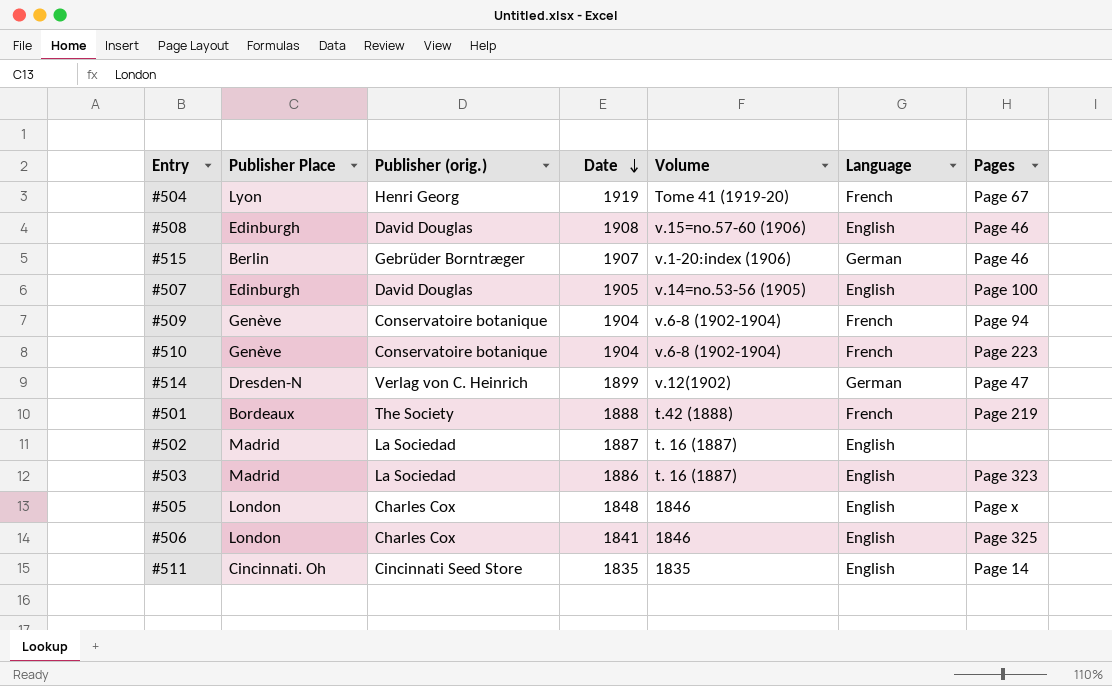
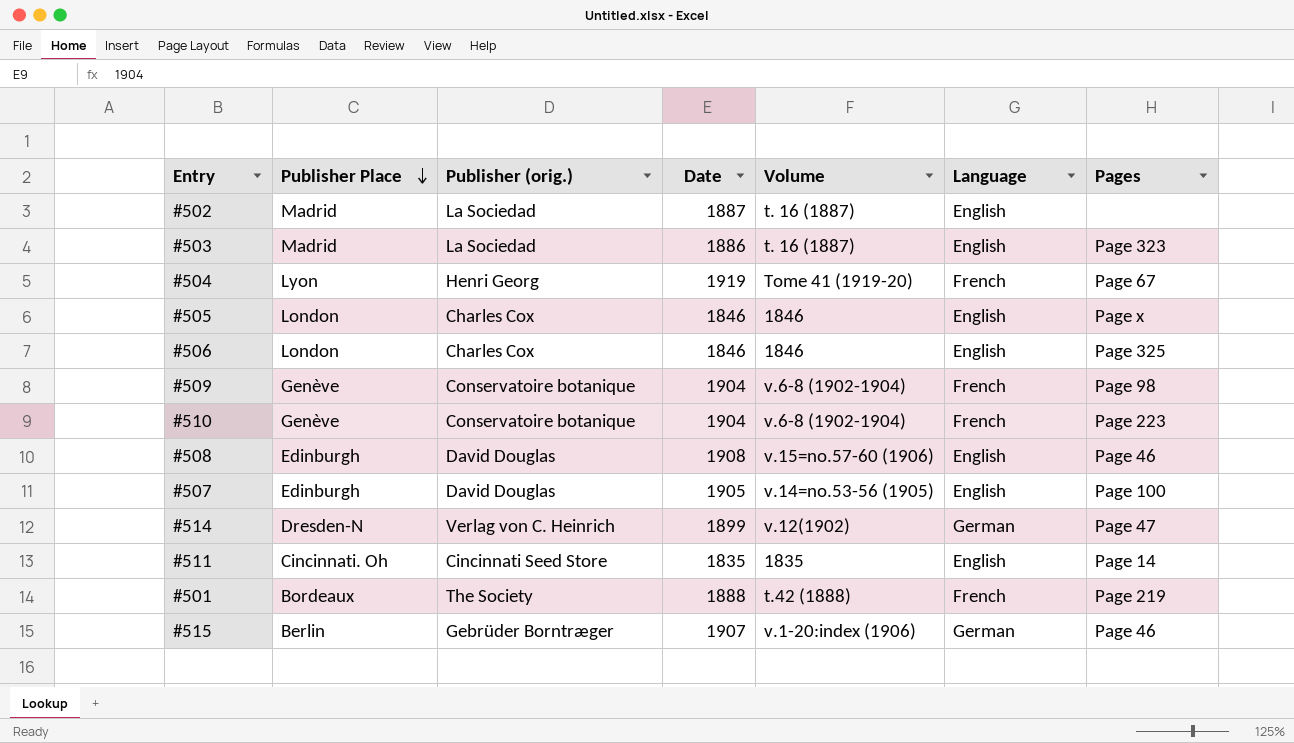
row order: Date descending -> Publisher Place descending
#505 | Date: 1848 -> 1846
#506 | Date: 1841 -> 1846
#509 | Pages: Page 94 -> Page 98

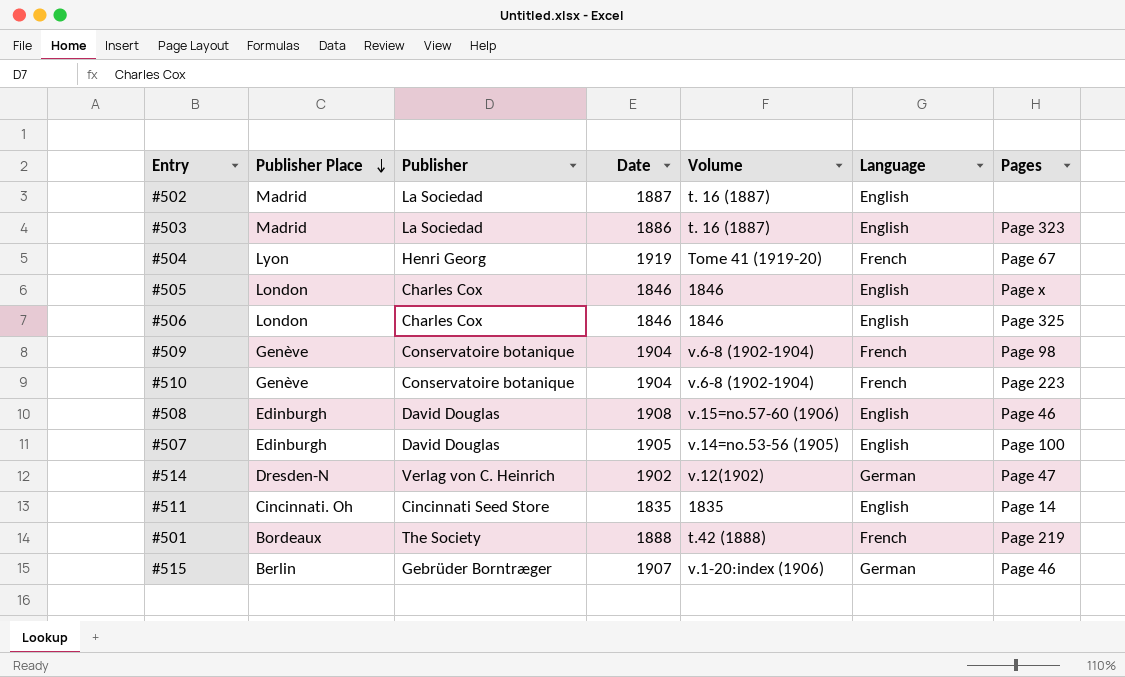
column name: Publisher (orig.) -> Publisher
#514 | Date: 1899 -> 1902

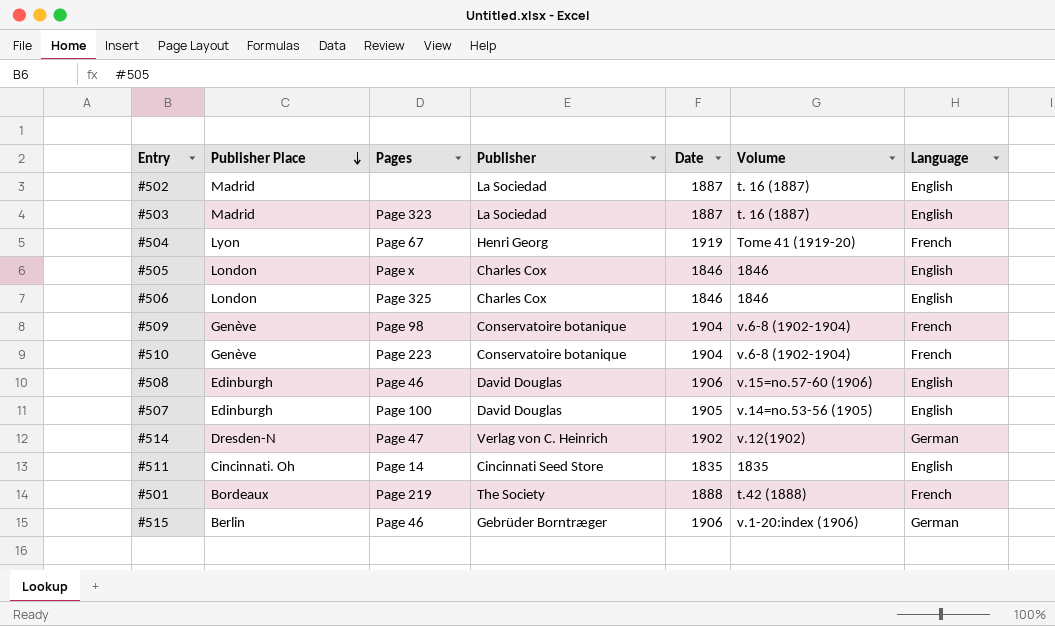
column Pages | position: 7 -> 3
#503 | Date: 1886 -> 1887
#508 | Date: 1908 -> 1906
#515 | Date: 1907 -> 1906

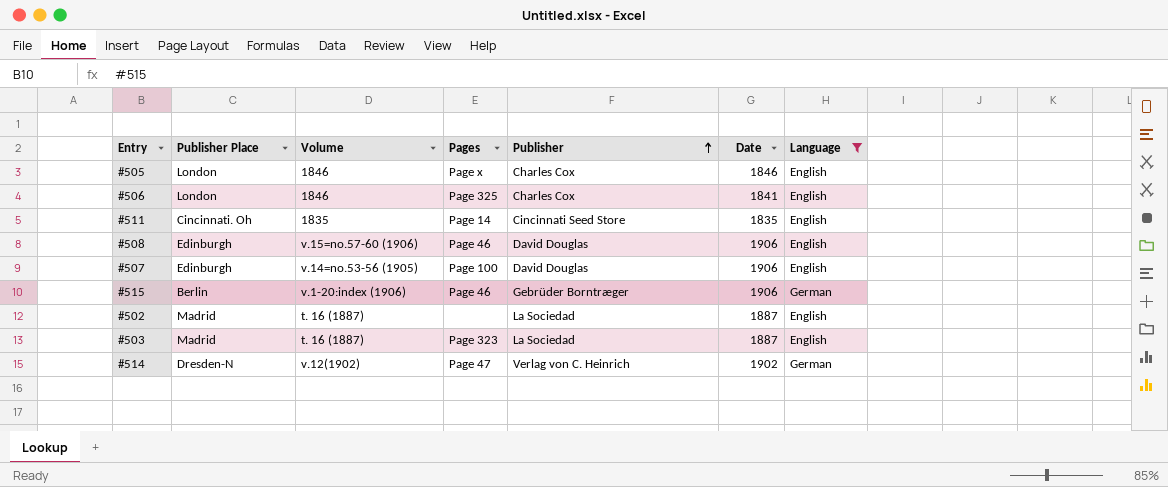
filter: none -> Language != French
row order: Publisher Place descending -> Publisher ascending
column Volume | position: 6 -> 3
#506 | Date: 1846 -> 1841
#507 | Date: 1905 -> 1906

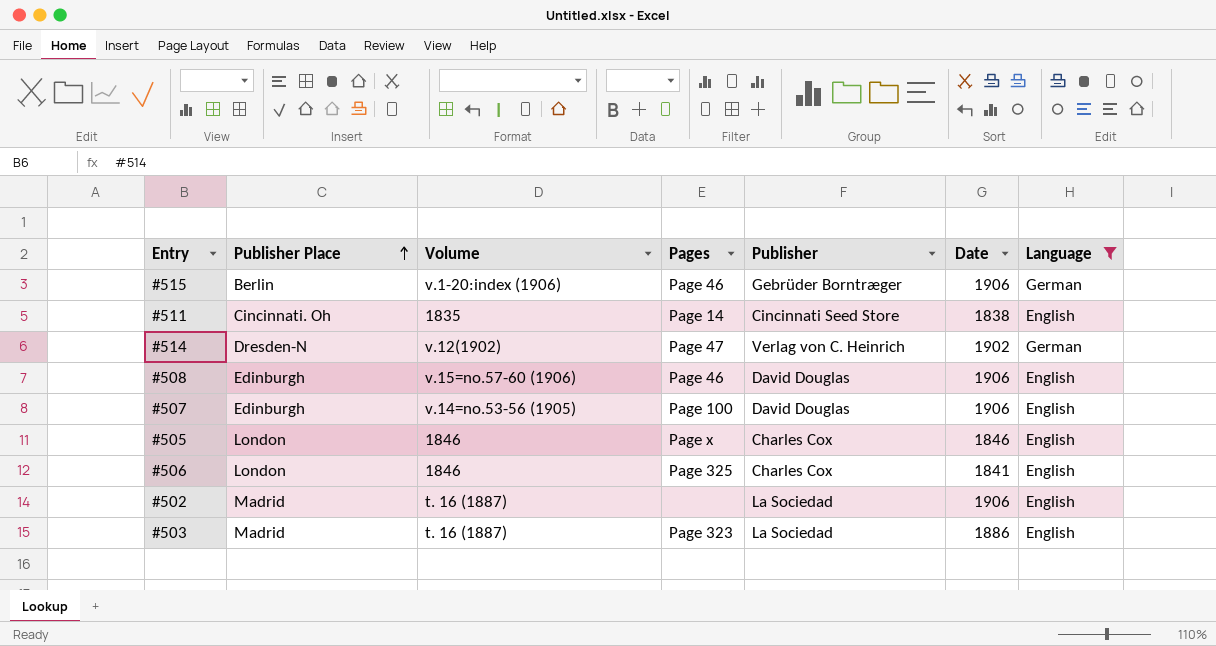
row order: Publisher ascending -> Publisher Place ascending
#511 | Date: 1835 -> 1838
#502 | Date: 1887 -> 1906
#503 | Date: 1887 -> 1886

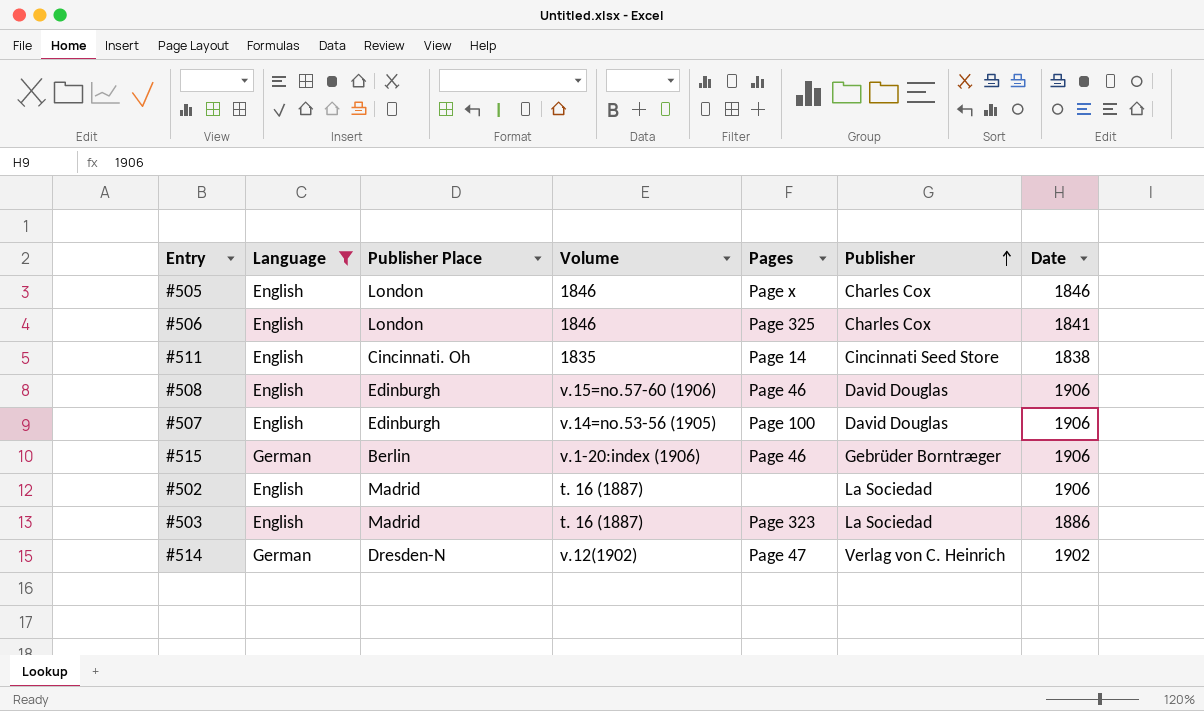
row order: Publisher Place ascending -> Publisher ascending
column Language | position: 7 -> 2

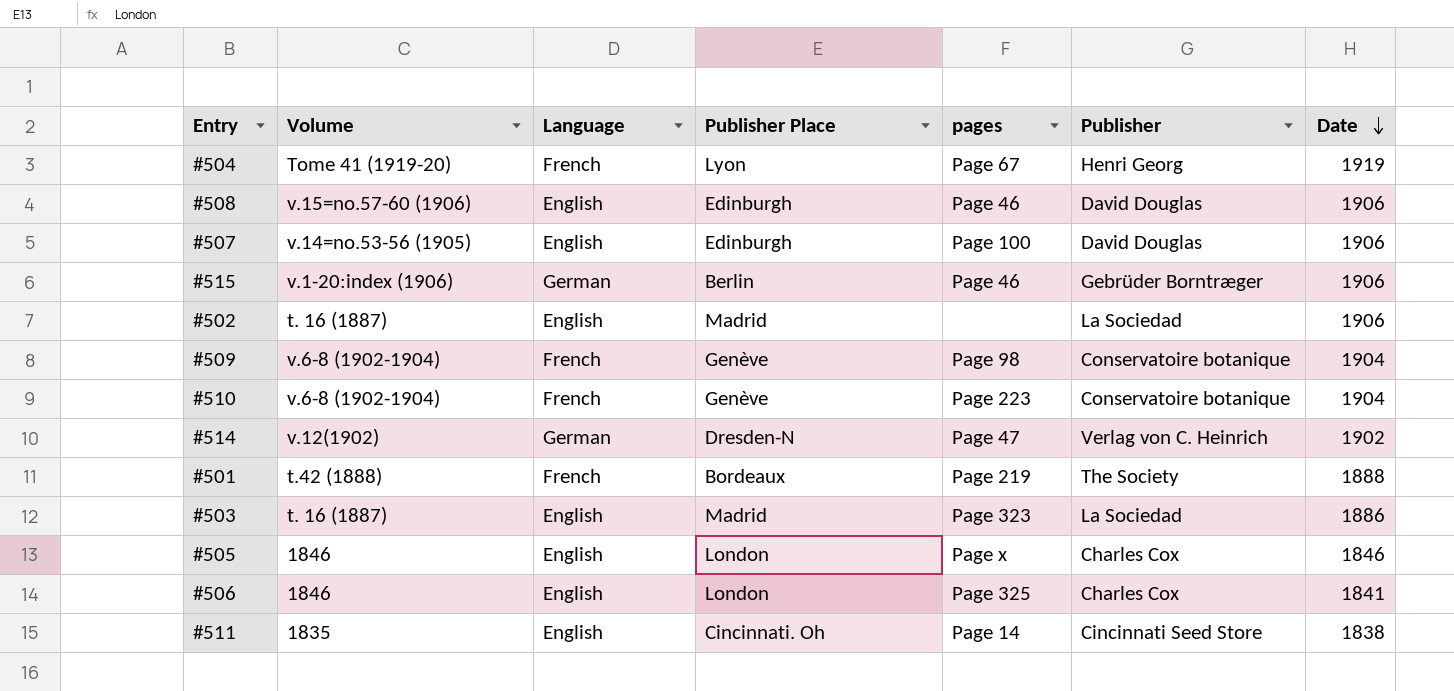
filter: Language != French -> none
row order: Publisher ascending -> Date descending
column Volume | position: 4 -> 2
column name: Pages -> pages

